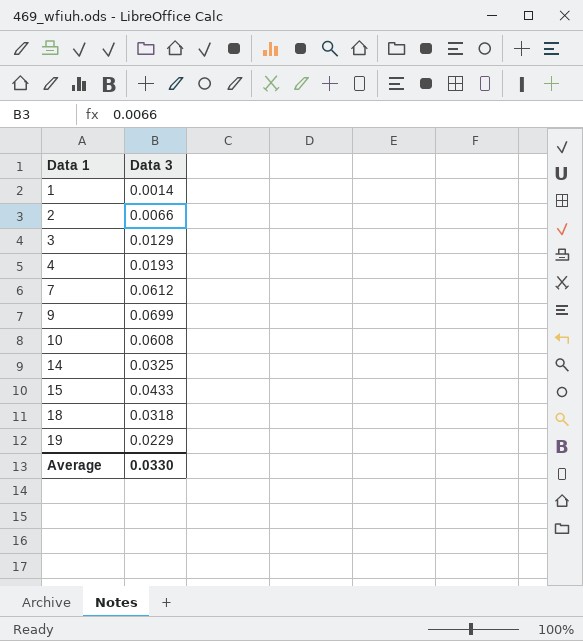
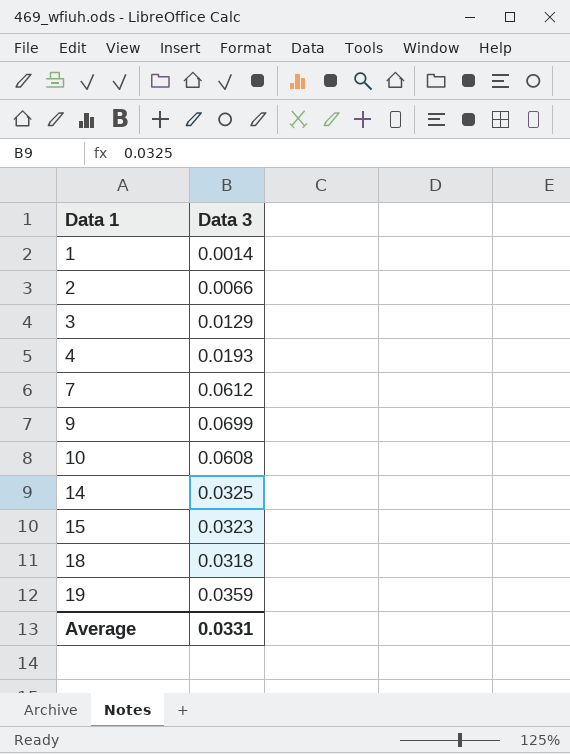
15 | Data 3: 0.0433 -> 0.0323
19 | Data 3: 0.0229 -> 0.0359
Average | Data 3: 0.0330 -> 0.0331

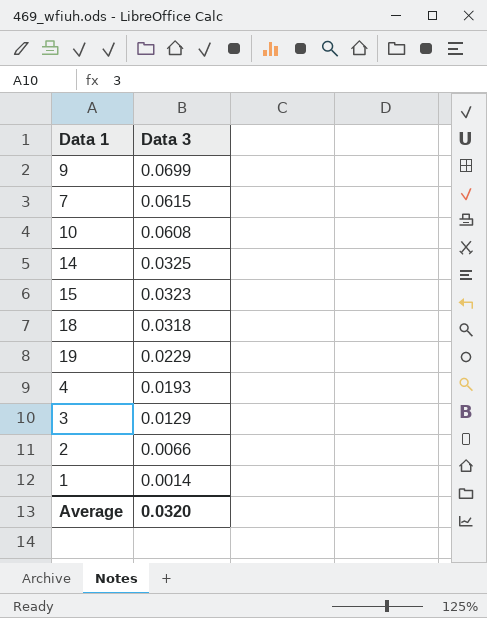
row order: Data 1 ascending -> Data 3 descending
7 | Data 3: 0.0612 -> 0.0615
19 | Data 3: 0.0359 -> 0.0229
Average | Data 3: 0.0331 -> 0.0320

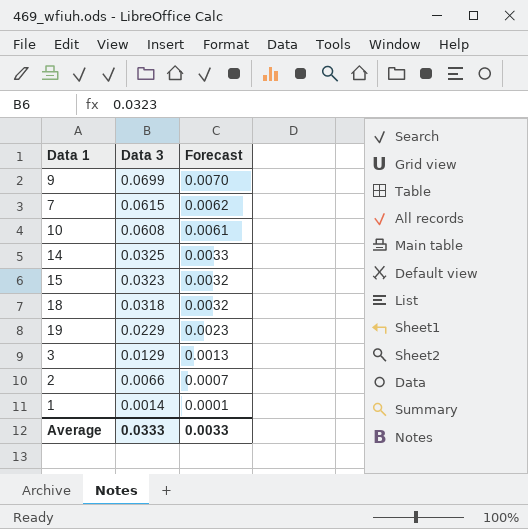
column Forecast | formula: none -> [Data 3] * 0.1
row 4: 0.0193 -> none
Average | Data 3: 0.0320 -> 0.0333

